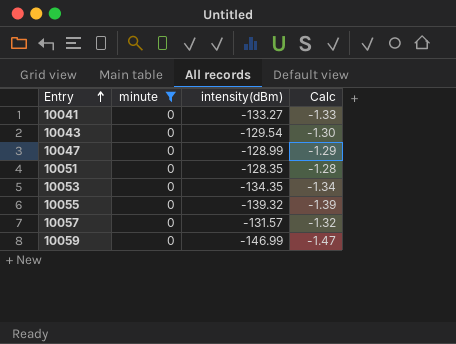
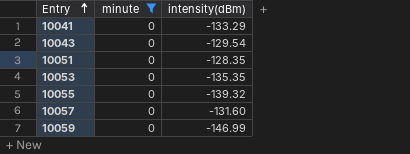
column Calc | formula: [intensity(dBm)] * 0.01 -> none
row 10047: 0 | -128.99 | -1.29 -> none
10041 | intensity(dBm): -133.27 -> -133.29
10053 | intensity(dBm): -134.35 -> -135.35
10057 | intensity(dBm): -131.57 -> -131.60

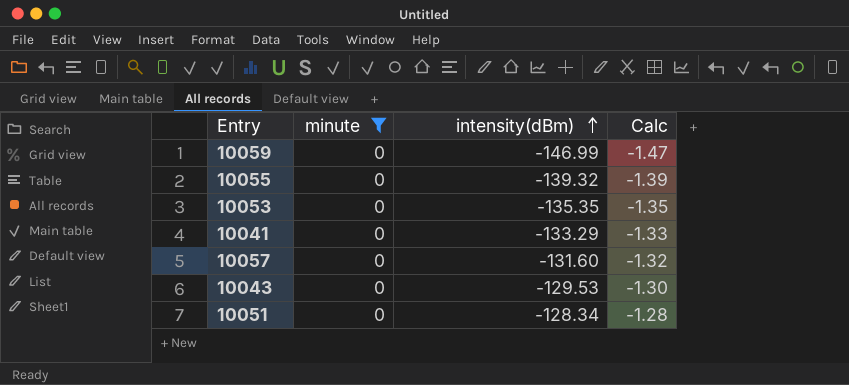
row order: Entry ascending -> intensity(dBm) ascending
column Calc | formula: none -> [intensity(dBm)] * 0.01
10043 | intensity(dBm): -129.54 -> -129.53
10051 | intensity(dBm): -128.35 -> -128.34

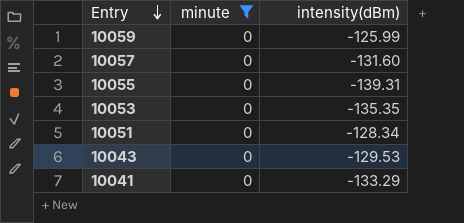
row order: intensity(dBm) ascending -> Entry descending
column Calc | formula: [intensity(dBm)] * 0.01 -> none
10059 | intensity(dBm): -146.99 -> -125.99
10055 | intensity(dBm): -139.32 -> -139.31

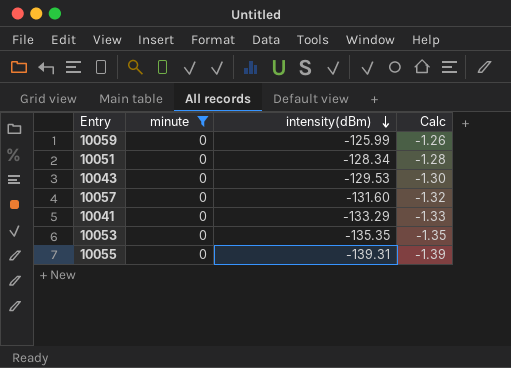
row order: Entry descending -> intensity(dBm) descending
column Calc | formula: none -> [intensity(dBm)] * 0.01

